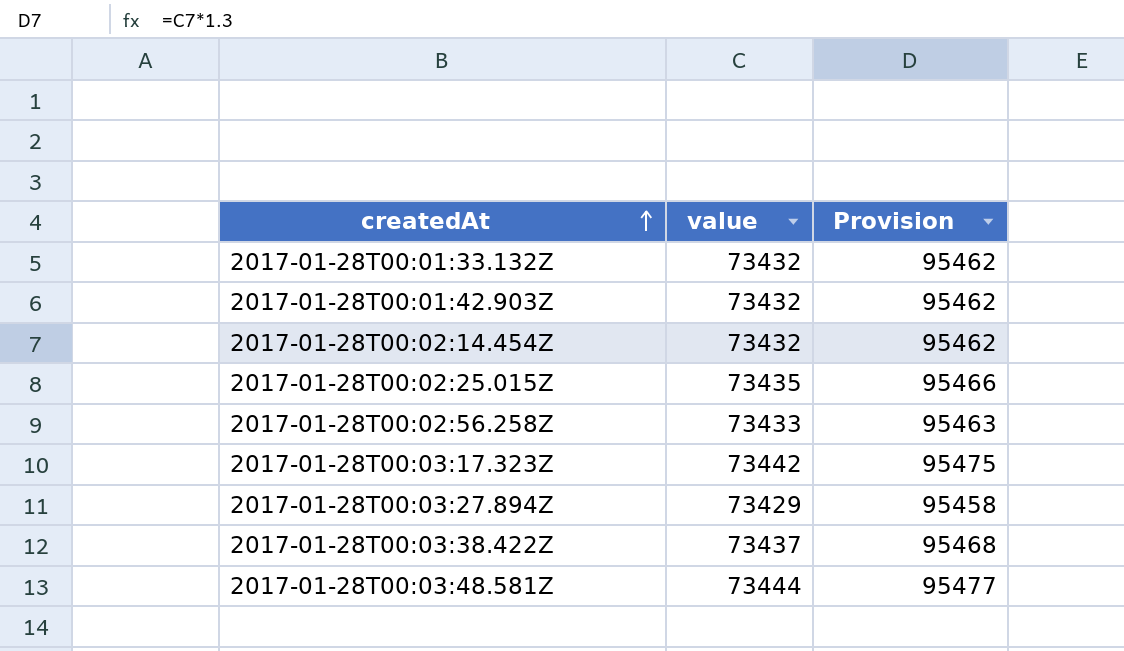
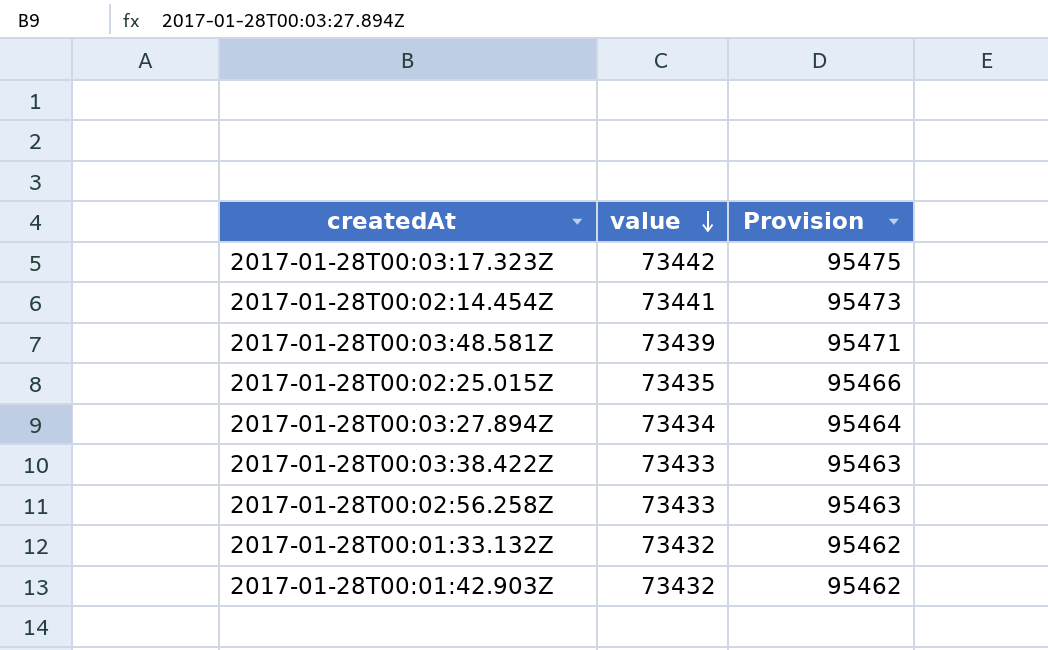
row order: createdAt ascending -> value descending
2017-01-28T00:02:14.454Z | value: 73432 -> 73441
2017-01-28T00:02:14.454Z | Provision: 95462 -> 95473
2017-01-28T00:03:48.581Z | value: 73444 -> 73439
2017-01-28T00:03:48.581Z | Provision: 95477 -> 95471
2017-01-28T00:03:27.894Z | value: 73429 -> 73434
2017-01-28T00:03:27.894Z | Provision: 95458 -> 95464
2017-01-28T00:03:38.422Z | value: 73437 -> 73433
2017-01-28T00:03:38.422Z | Provision: 95468 -> 95463

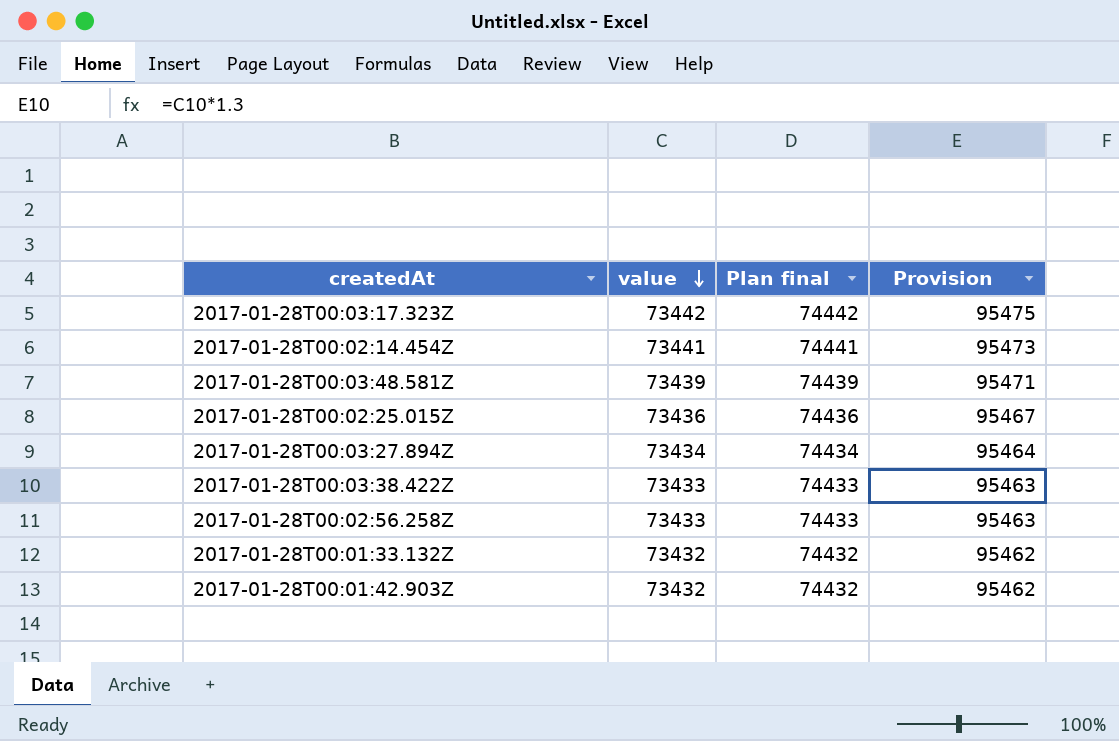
column Plan final | formula: none -> [value] + 1000
2017-01-28T00:02:25.015Z | value: 73435 -> 73436
2017-01-28T00:02:25.015Z | Provision: 95466 -> 95467

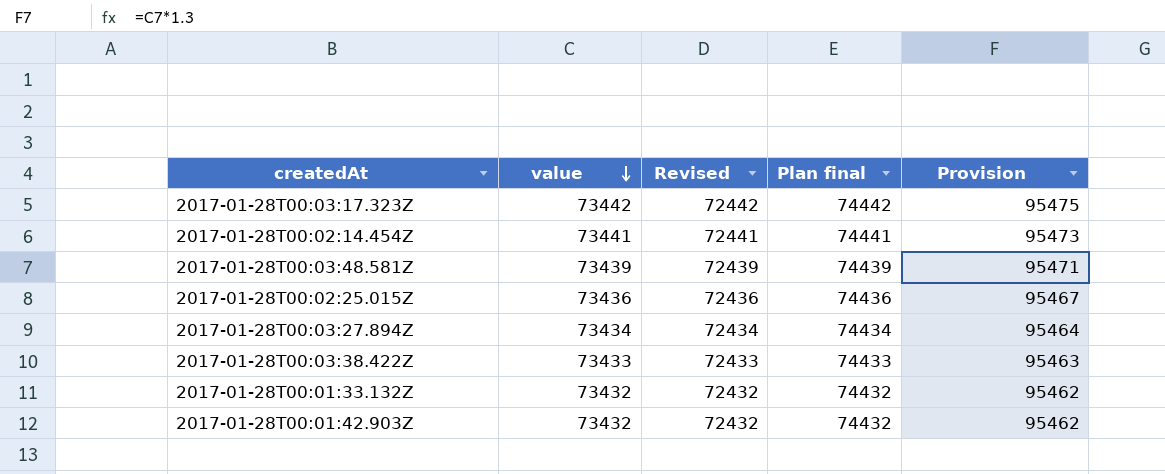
column Revised | formula: none -> [value] - 1000
row 2017-01-28T00:02:56.258Z: 73433 | 74433 | 95463 -> none

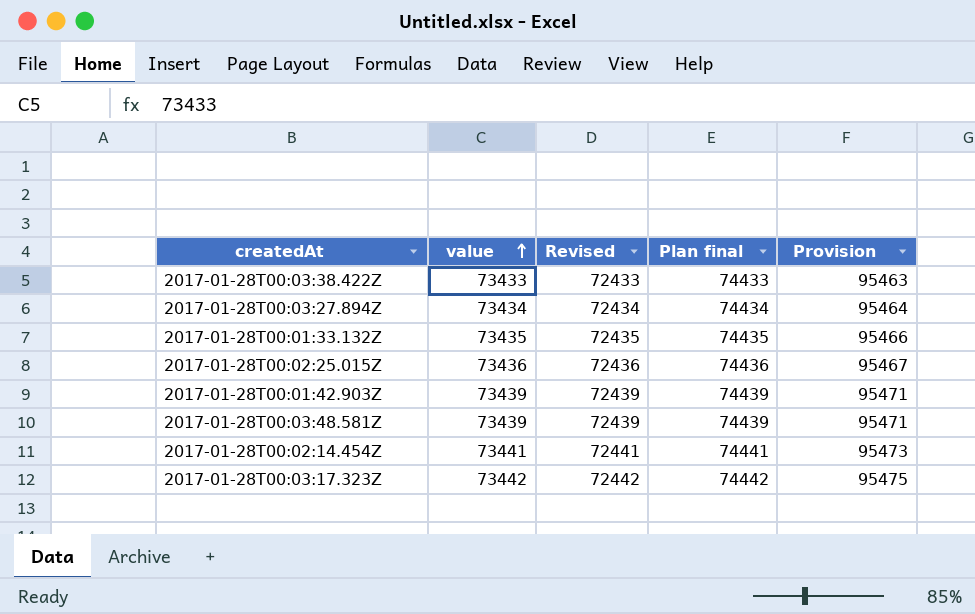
row order: value descending -> value ascending
2017-01-28T00:01:33.132Z | value: 73432 -> 73435
2017-01-28T00:01:33.132Z | Revised: 72432 -> 72435
2017-01-28T00:01:33.132Z | Plan final: 74432 -> 74435
2017-01-28T00:01:33.132Z | Provision: 95462 -> 95466
2017-01-28T00:01:42.903Z | value: 73432 -> 73439
2017-01-28T00:01:42.903Z | Revised: 72432 -> 72439
2017-01-28T00:01:42.903Z | Plan final: 74432 -> 74439
2017-01-28T00:01:42.903Z | Provision: 95462 -> 95471

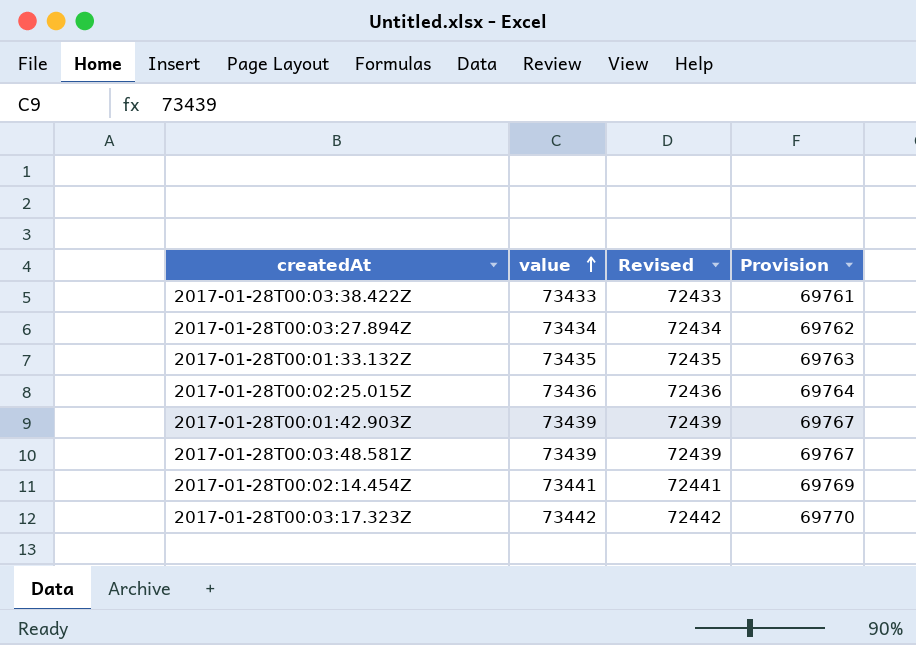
column Plan final | formula: [value] + 1000 -> none
column Provision | formula: [value] * 1.3 -> [value] * 0.95

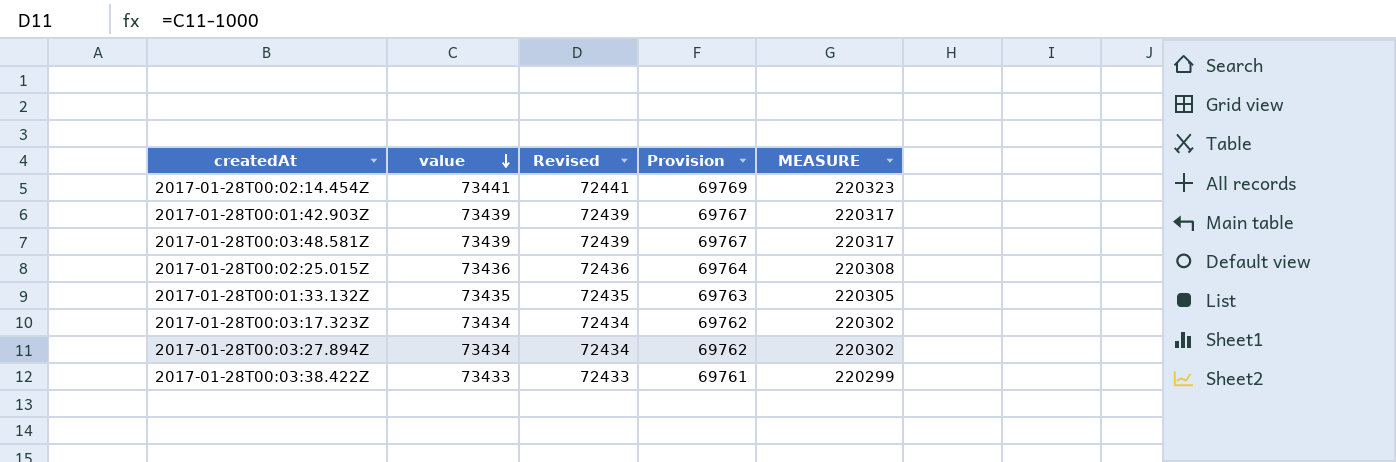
row order: value ascending -> value descending
column MEASURE | formula: none -> [value] * 3
2017-01-28T00:03:17.323Z | value: 73442 -> 73434
2017-01-28T00:03:17.323Z | Revised: 72442 -> 72434
2017-01-28T00:03:17.323Z | Provision: 69770 -> 69762

